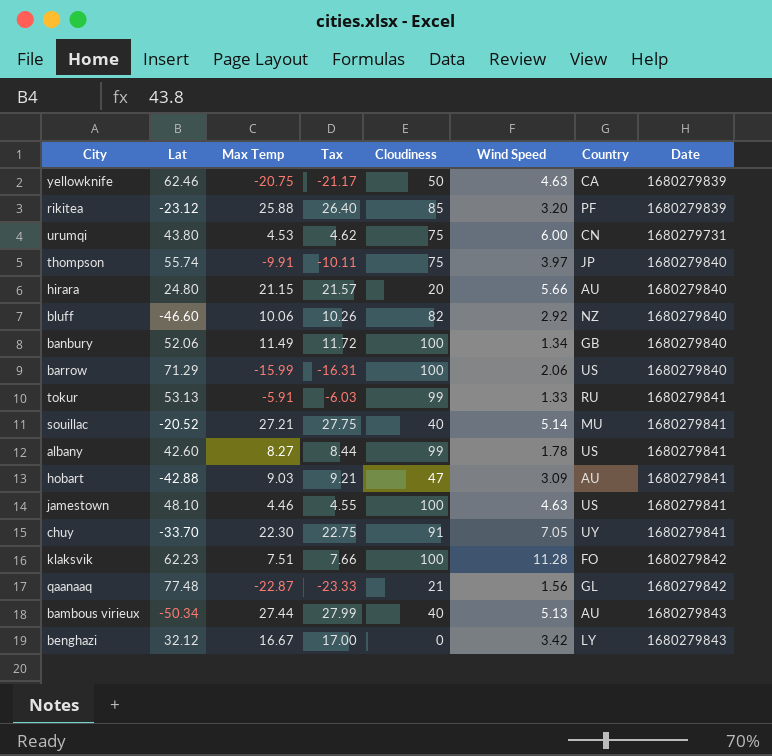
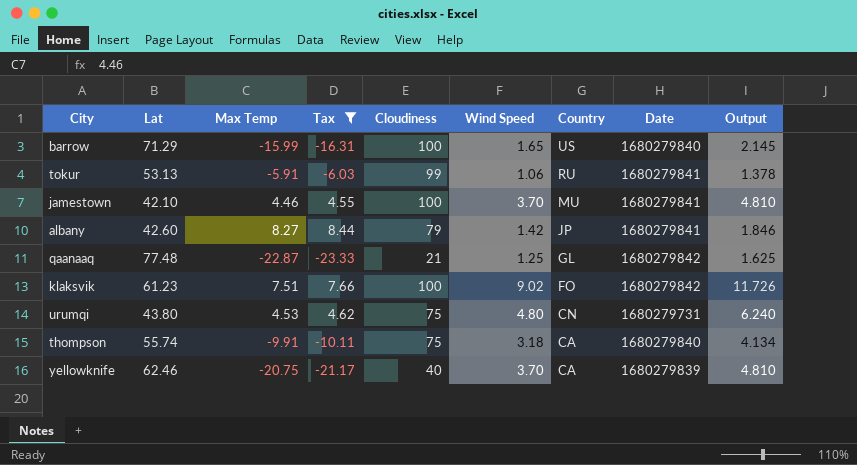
filter: none -> Tax <= 8.44
row order: none -> Country descending
column Output | formula: none -> [Wind Speed] * 1.3
barrow | Wind Speed: 2.06 -> 1.65
tokur | Wind Speed: 1.33 -> 1.06
jamestown | Lat: 48.10 -> 42.10
jamestown | Wind Speed: 4.63 -> 3.70
jamestown | Country: US -> MU
albany | Cloudiness: 99 -> 79
albany | Wind Speed: 1.78 -> 1.42
albany | Country: US -> JP
qaanaaq | Wind Speed: 1.56 -> 1.25
klaksvik | Lat: 62.23 -> 61.23
klaksvik | Wind Speed: 11.28 -> 9.02
urumqi | Wind Speed: 6.00 -> 4.80
thompson | Wind Speed: 3.97 -> 3.18
thompson | Country: JP -> CA
yellowknife | Cloudiness: 50 -> 40
yellowknife | Wind Speed: 4.63 -> 3.70

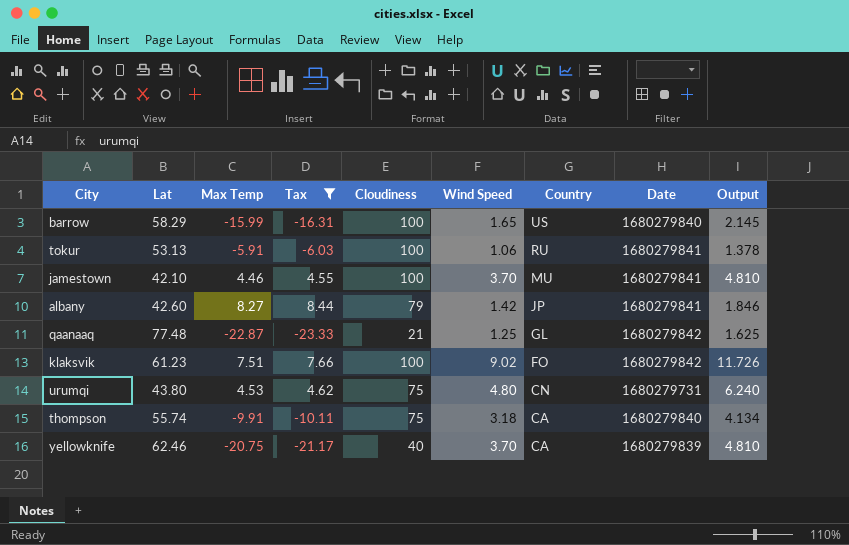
barrow | Lat: 71.29 -> 58.29
tokur | Cloudiness: 99 -> 100

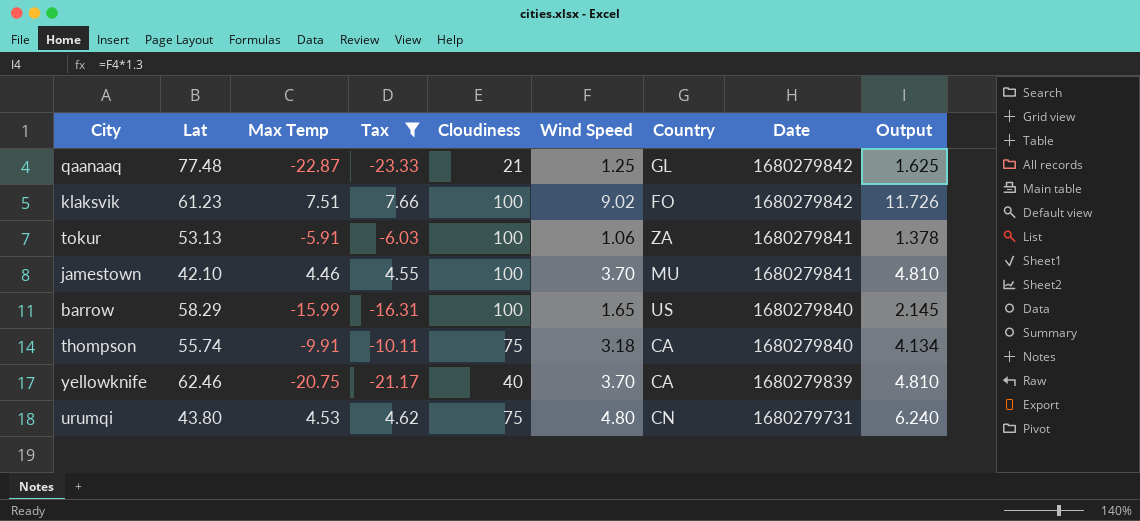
row order: Country descending -> Date descending
row albany: 42.60 | 8.27 | 8.44 | 79 | 1.42 | JP | 1680279841 | 1.846 -> none
tokur | Country: RU -> ZA

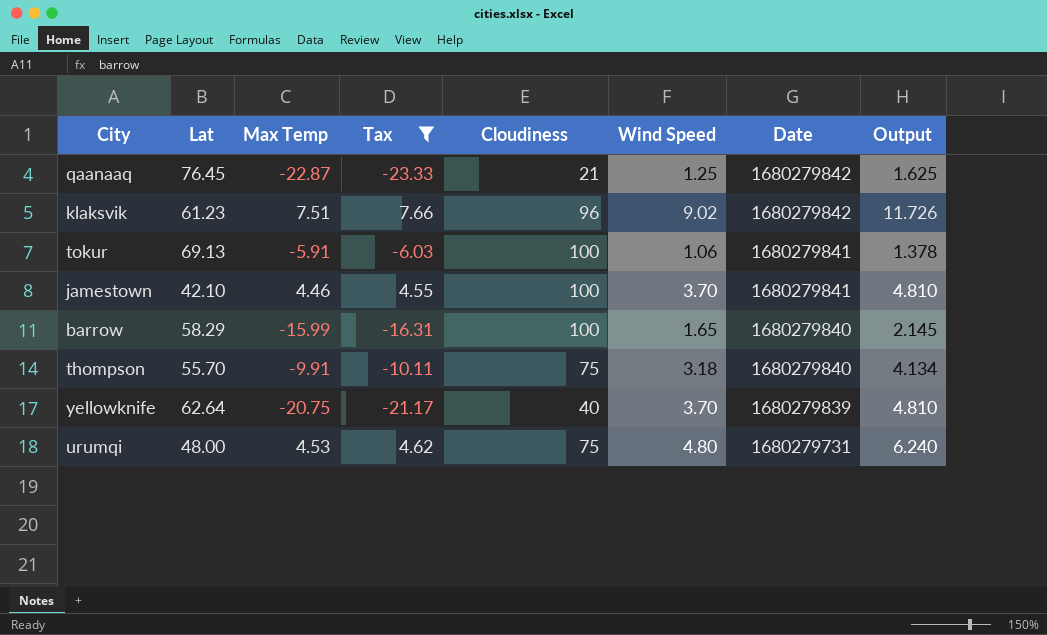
column Country | position: 7 -> none
qaanaaq | Lat: 77.48 -> 76.45
klaksvik | Cloudiness: 100 -> 96
tokur | Lat: 53.13 -> 69.13
thompson | Lat: 55.74 -> 55.70
yellowknife | Lat: 62.46 -> 62.64
urumqi | Lat: 43.80 -> 48.00

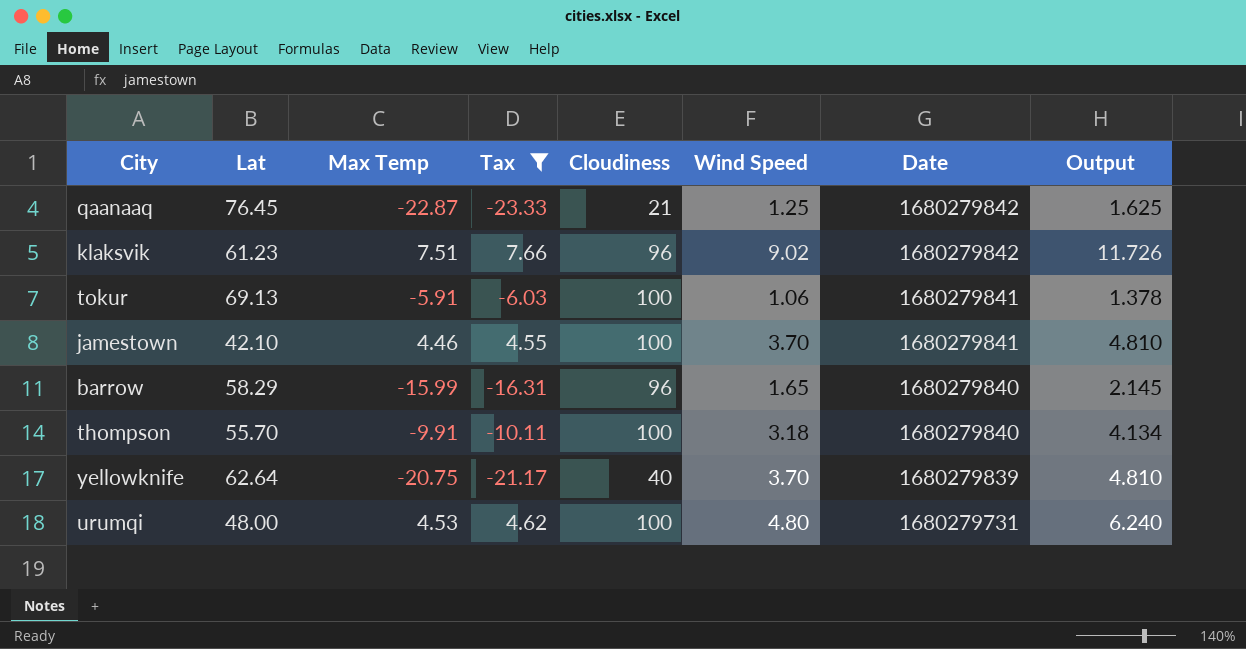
barrow | Cloudiness: 100 -> 96
thompson | Cloudiness: 75 -> 100
urumqi | Cloudiness: 75 -> 100

